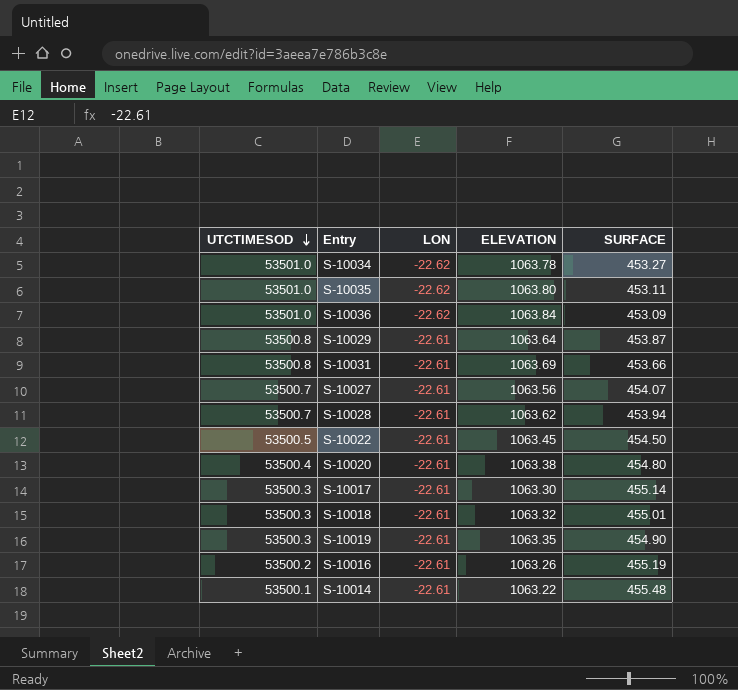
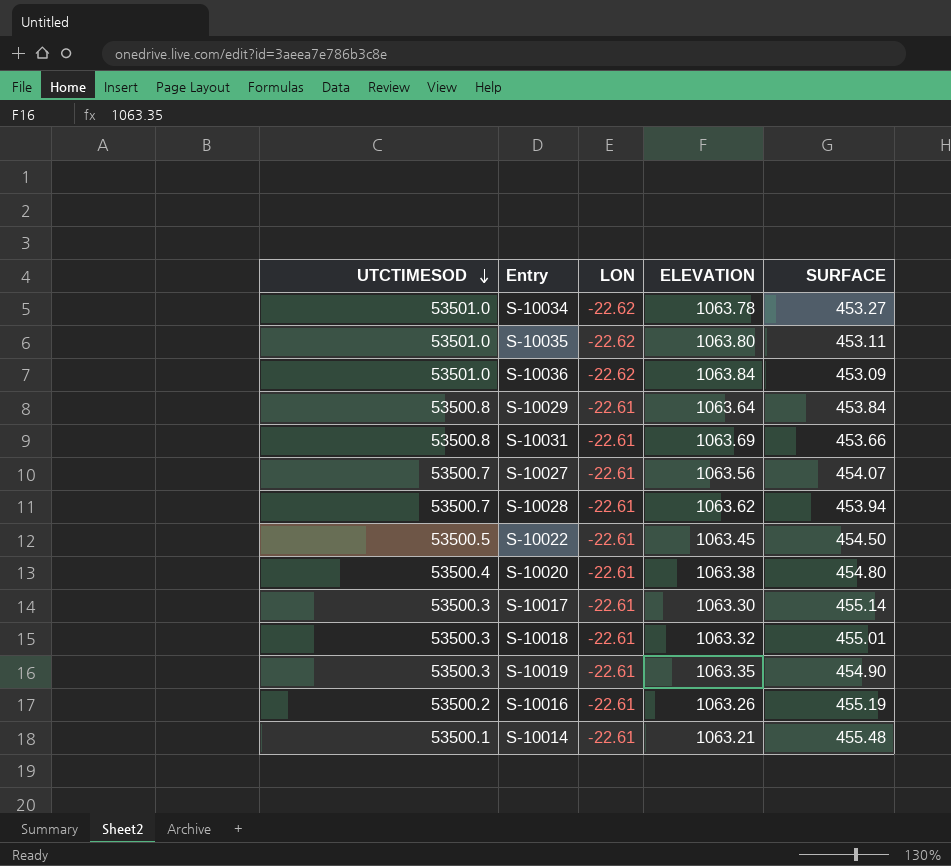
S-10029 | SURFACE: 453.87 -> 453.84
S-10014 | ELEVATION: 1063.22 -> 1063.21

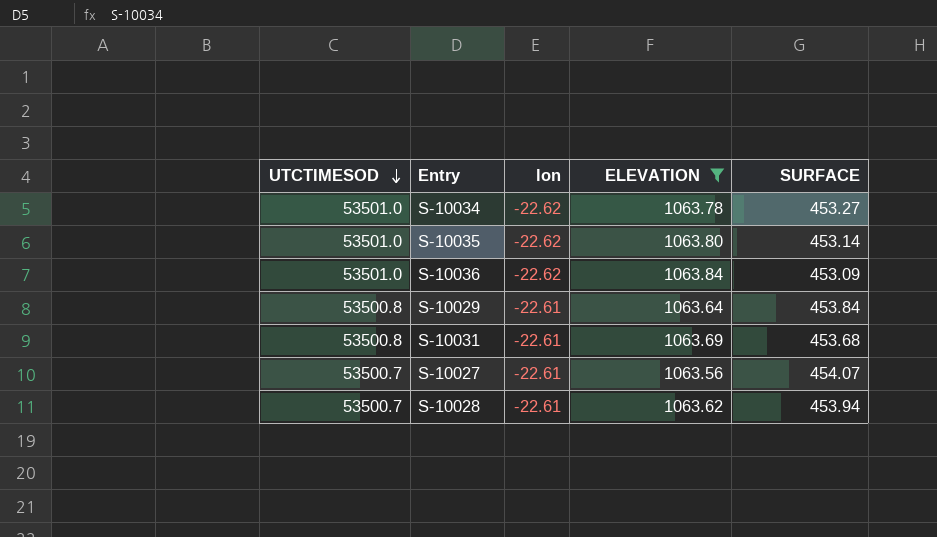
filter: none -> ELEVATION >= 1063.56
column name: LON -> lon
S-10035 | SURFACE: 453.11 -> 453.14
S-10031 | SURFACE: 453.66 -> 453.68

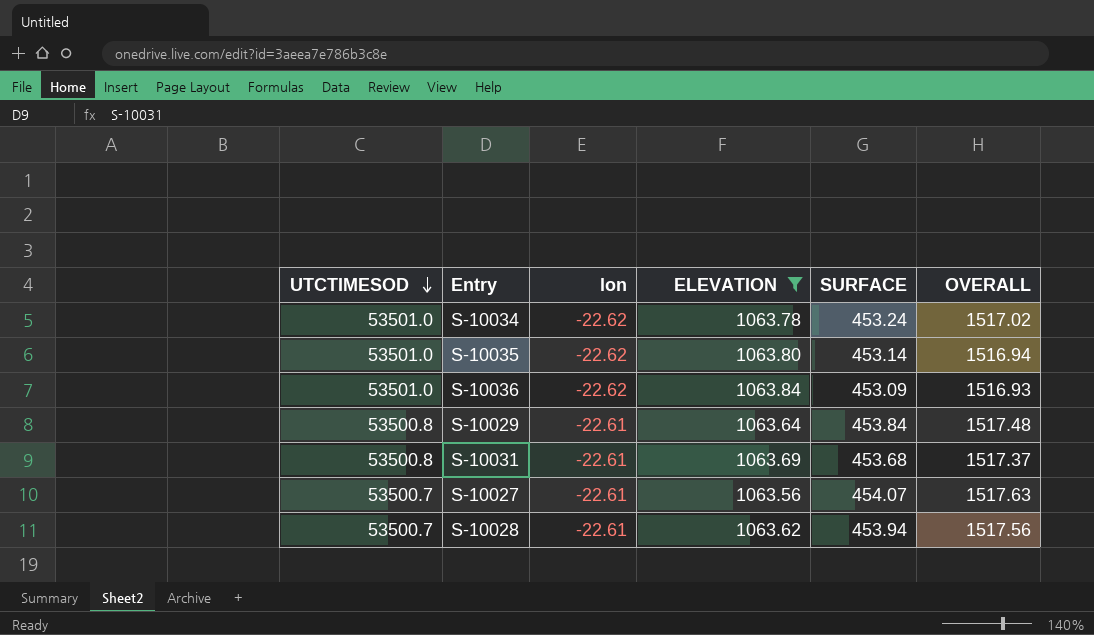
column OVERALL | formula: none -> [ELEVATION] + [SURFACE]
S-10034 | SURFACE: 453.27 -> 453.24

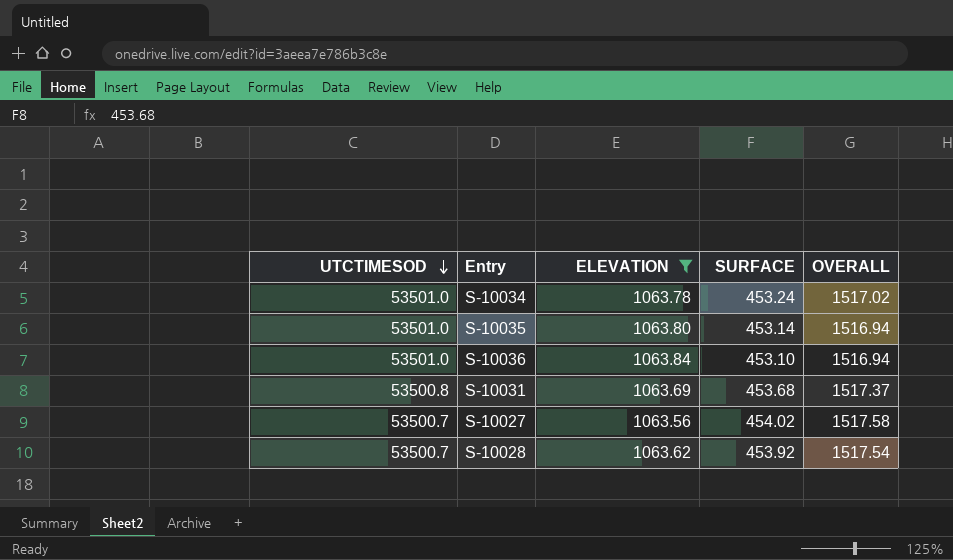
column lon | position: 3 -> none
row S-10029: 53500.8 | -22.61 | 1063.64 | 453.84 | 1517.48 -> none
S-10036 | SURFACE: 453.09 -> 453.10
S-10036 | OVERALL: 1516.93 -> 1516.94
S-10027 | SURFACE: 454.07 -> 454.02
S-10027 | OVERALL: 1517.63 -> 1517.58
S-10028 | SURFACE: 453.94 -> 453.92
S-10028 | OVERALL: 1517.56 -> 1517.54

